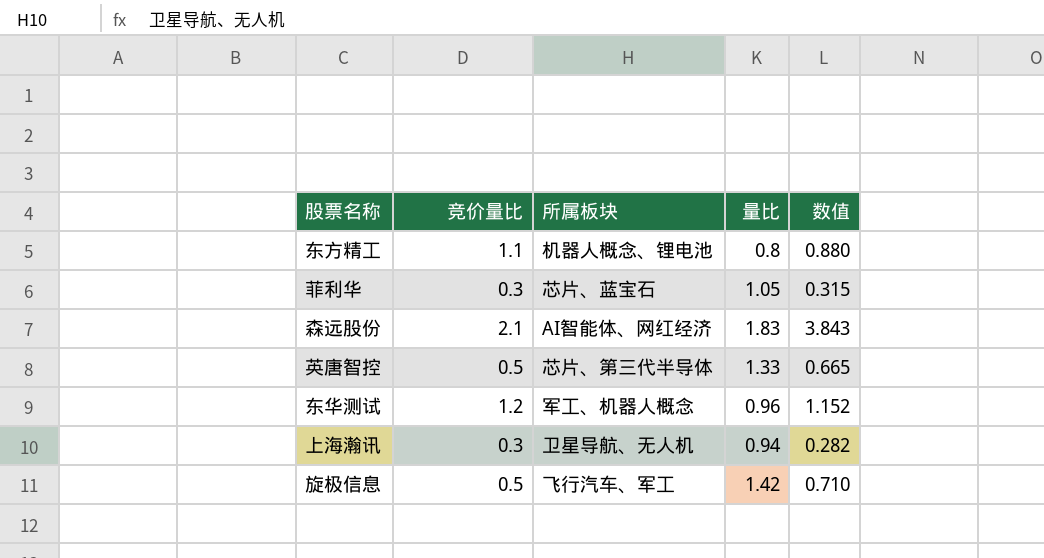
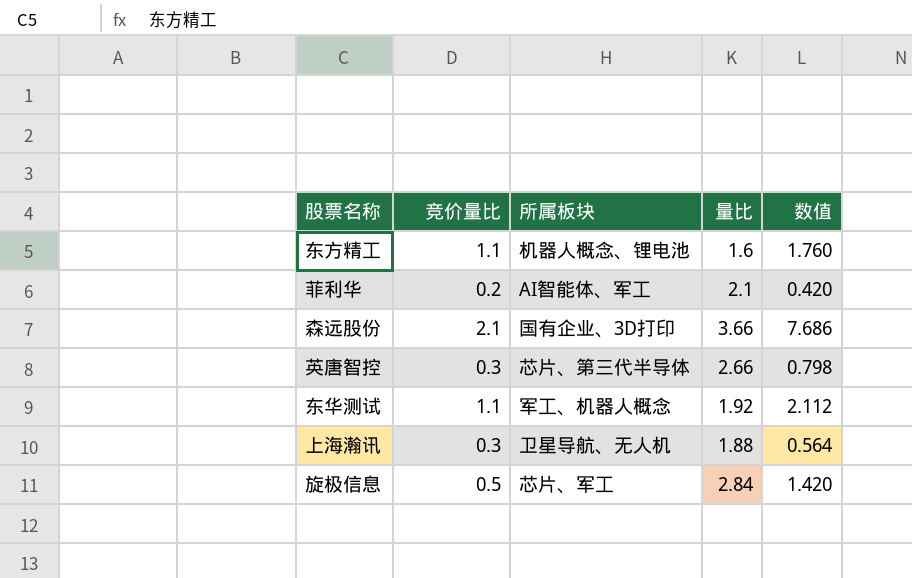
东方精工 | 量比: 0.8 -> 1.6
东方精工 | 数值: 0.880 -> 1.760
菲利华 | 竞价量比: 0.3 -> 0.2
菲利华 | 所属板块: 芯片、蓝宝石 -> AI智能体、军工
菲利华 | 量比: 1.05 -> 2.1
菲利华 | 数值: 0.315 -> 0.420
森远股份 | 所属板块: AI智能体、网红经济 -> 国有企业、3D打印
森远股份 | 量比: 1.83 -> 3.66
森远股份 | 数值: 3.843 -> 7.686
英唐智控 | 竞价量比: 0.5 -> 0.3
英唐智控 | 量比: 1.33 -> 2.66
英唐智控 | 数值: 0.665 -> 0.798
东华测试 | 竞价量比: 1.2 -> 1.1
东华测试 | 量比: 0.96 -> 1.92
东华测试 | 数值: 1.152 -> 2.112
上海瀚讯 | 量比: 0.94 -> 1.88
上海瀚讯 | 数值: 0.282 -> 0.564
旋极信息 | 所属板块: 飞行汽车、军工 -> 芯片、军工
旋极信息 | 量比: 1.42 -> 2.84
旋极信息 | 数值: 0.710 -> 1.420

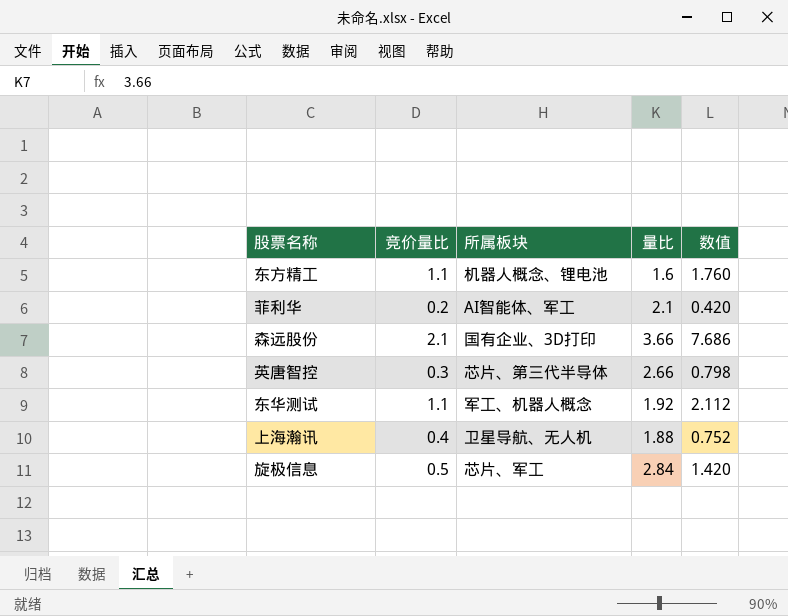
上海瀚讯 | 竞价量比: 0.3 -> 0.4
上海瀚讯 | 数值: 0.564 -> 0.752

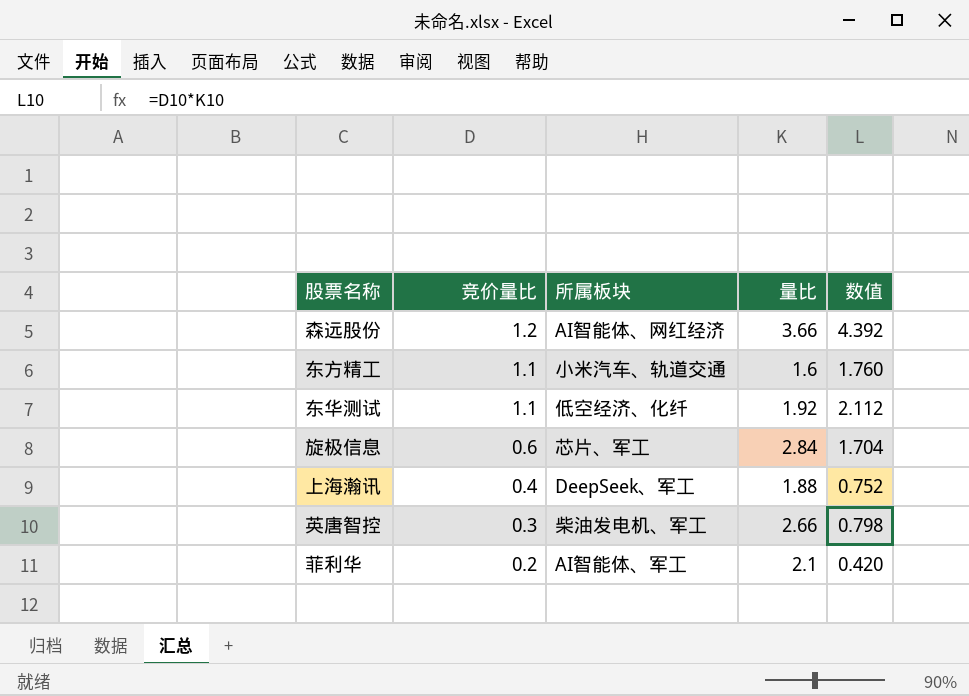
row order: none -> 竞价量比 descending
森远股份 | 竞价量比: 2.1 -> 1.2
森远股份 | 所属板块: 国有企业、3D打印 -> AI智能体、网红经济
森远股份 | 数值: 7.686 -> 4.392
东方精工 | 所属板块: 机器人概念、锂电池 -> 小米汽车、轨道交通
东华测试 | 所属板块: 军工、机器人概念 -> 低空经济、化纤
旋极信息 | 竞价量比: 0.5 -> 0.6
旋极信息 | 数值: 1.420 -> 1.704
上海瀚讯 | 所属板块: 卫星导航、无人机 -> DeepSeek、军工
英唐智控 | 所属板块: 芯片、第三代半导体 -> 柴油发电机、军工

